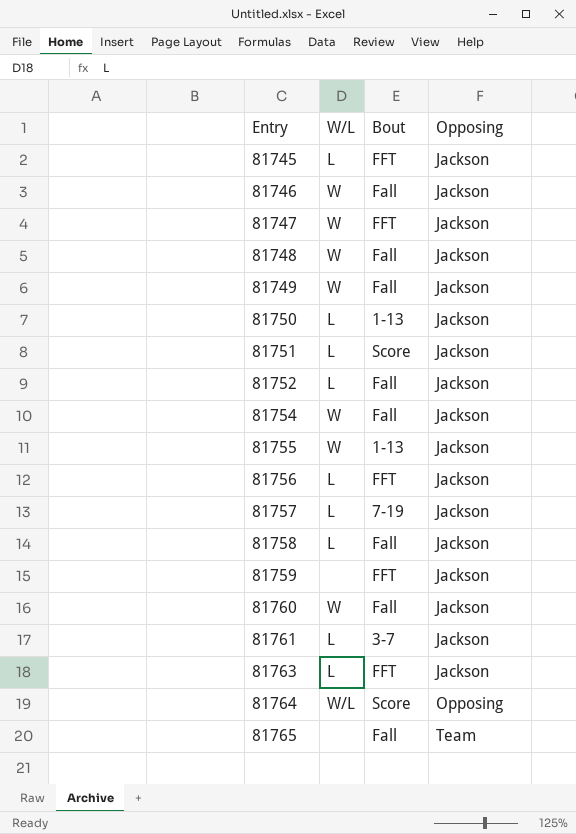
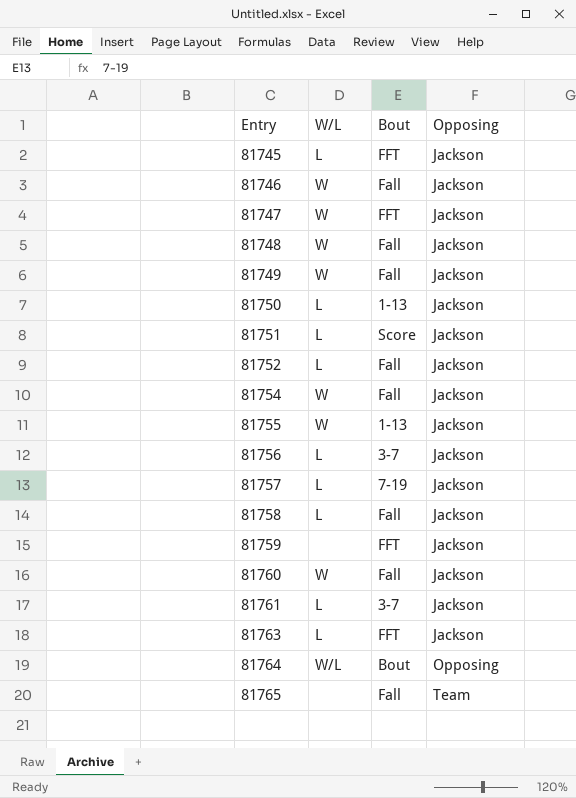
81756 | Bout: FFT -> 3-7
81764 | Bout: Score -> Bout

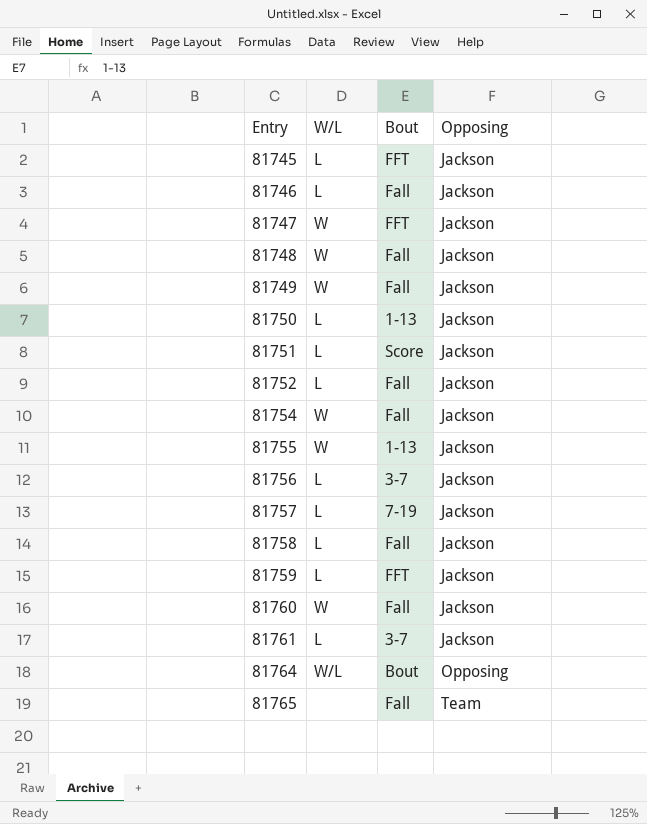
row 81763: L | FFT | Jackson -> none
81746 | W/L: W -> L
81759 | W/L: none -> L

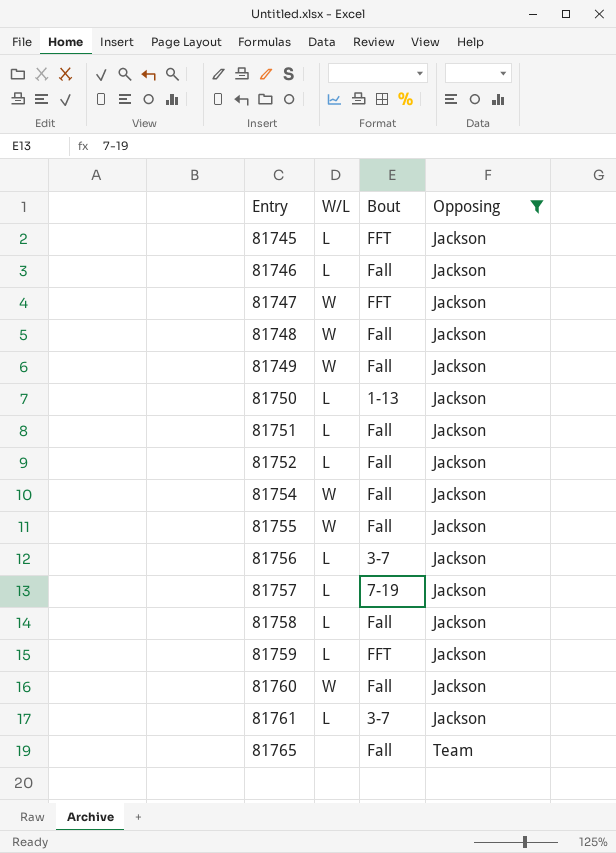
filter: none -> Opposing != Opposing
81751 | Bout: Score -> Fall
81755 | Bout: 1-13 -> Fall

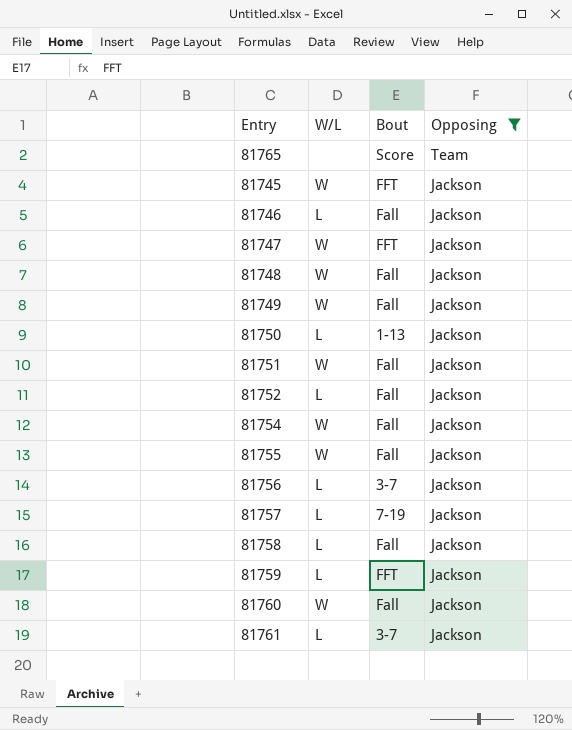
row order: Entry ascending -> Opposing descending
81765 | Bout: Fall -> Score
81745 | W/L: L -> W
81751 | W/L: L -> W

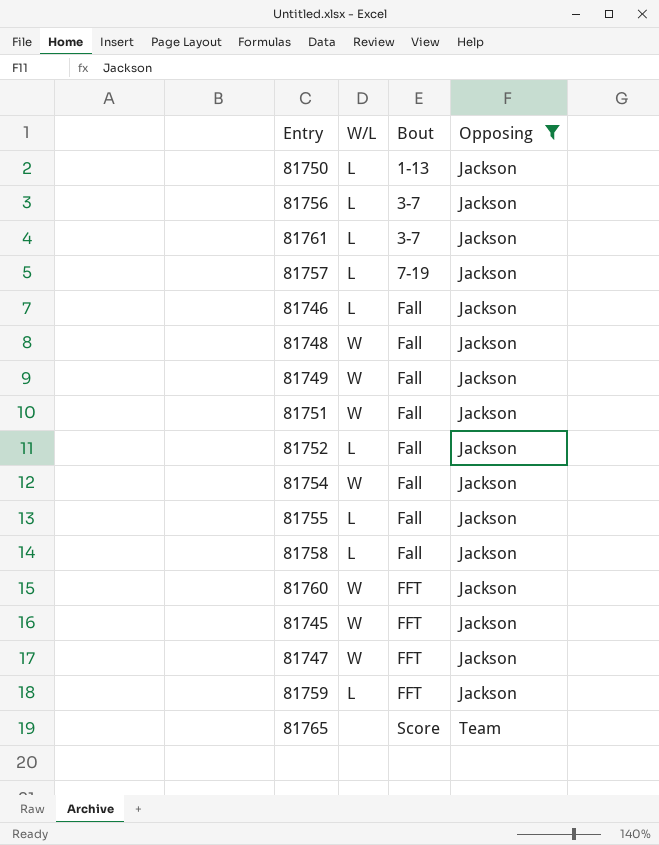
row order: Opposing descending -> Bout ascending
81755 | W/L: W -> L
81760 | Bout: Fall -> FFT

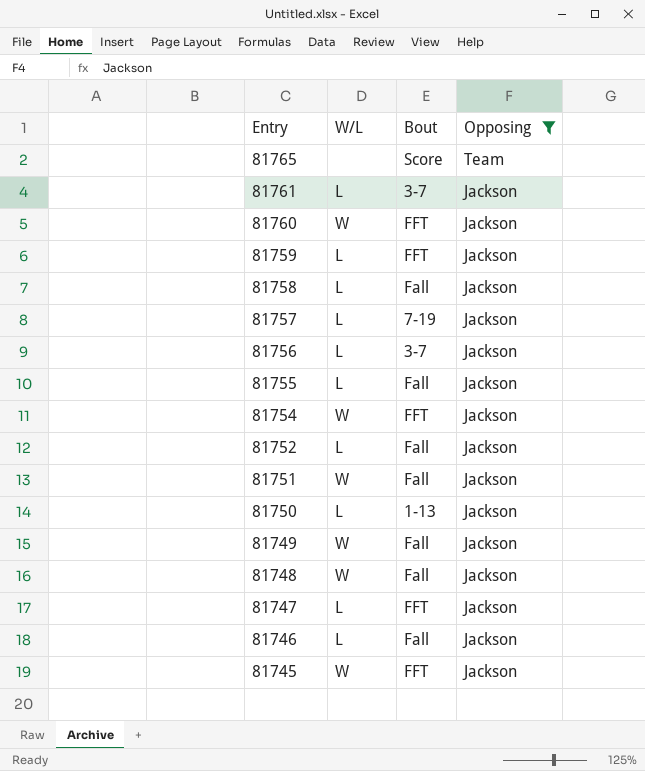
row order: Bout ascending -> Entry descending
81754 | Bout: Fall -> FFT
81747 | W/L: W -> L

